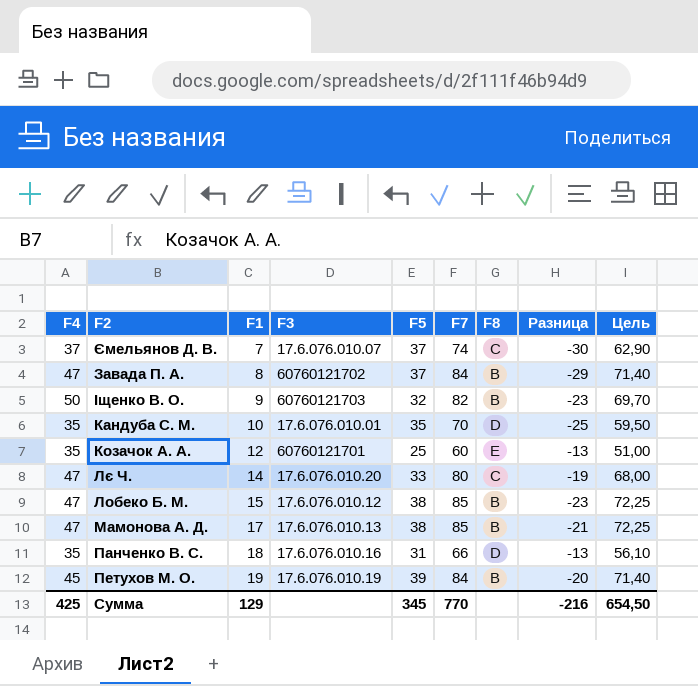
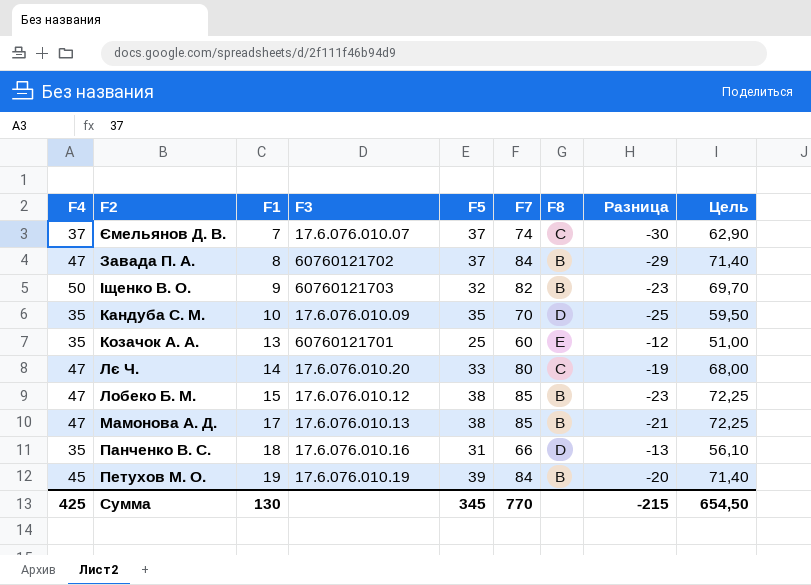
Кандуба С. М. | F3: 17.6.076.010.01 -> 17.6.076.010.09
Козачок А. А. | F1: 12 -> 13
Козачок А. А. | Разница: -13 -> -12
Сумма | F1: 129 -> 130
Сумма | Разница: -216 -> -215

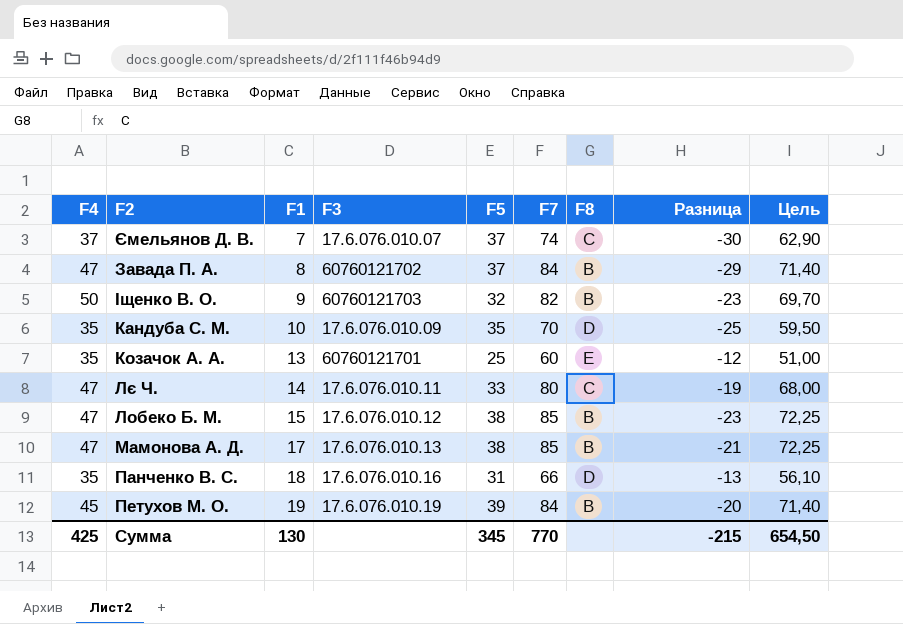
Лє Ч. | F3: 17.6.076.010.20 -> 17.6.076.010.11

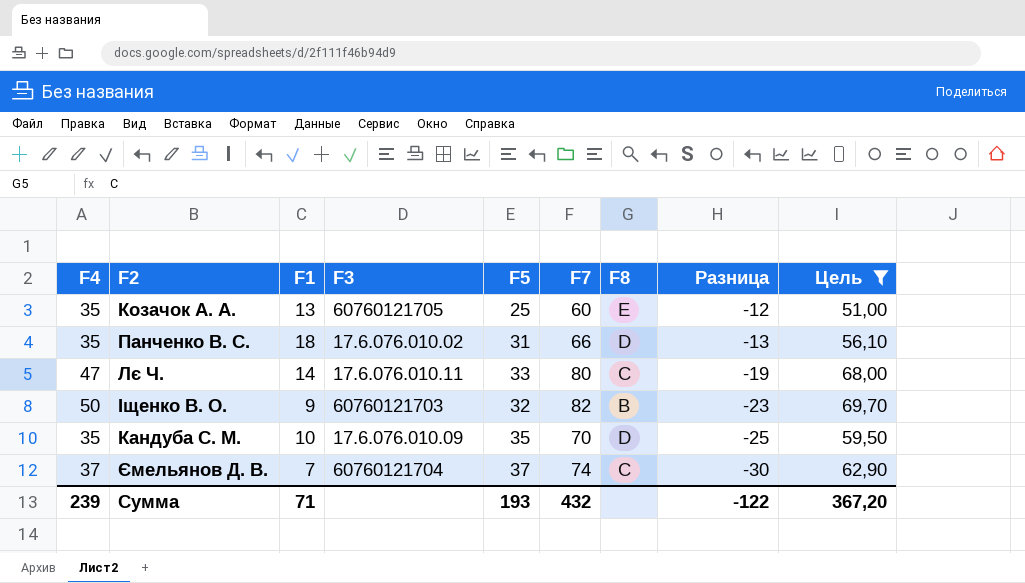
filter: none -> Цель <= 69,70
row order: F1 ascending -> Разница descending
Козачок А. А. | F3: 60760121701 -> 60760121705
Панченко В. С. | F3: 17.6.076.010.16 -> 17.6.076.010.02
Ємельянов Д. В. | F3: 17.6.076.010.07 -> 60760121704
Сумма | F4: 425 -> 239
Сумма | F1: 130 -> 71
Сумма | F5: 345 -> 193
Сумма | F7: 770 -> 432
Сумма | Разница: -215 -> -122
Сумма | Цель: 654,50 -> 367,20

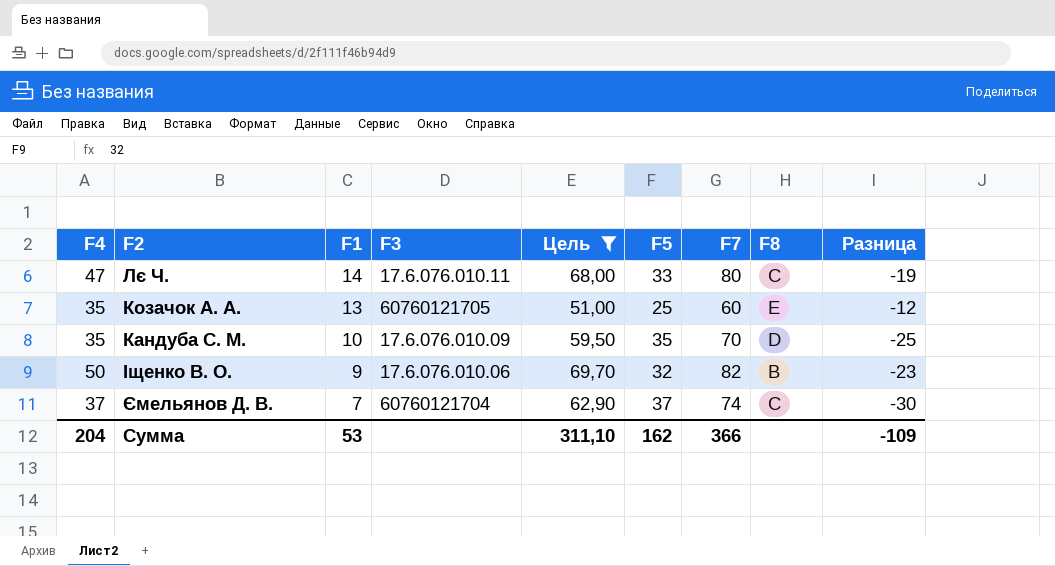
row order: Разница descending -> F1 descending
column Цель | position: 9 -> 5
row Панченко В. С.: 35 | 18 | 17.6.076.010.02 | 31 | 66 | D | -13 | 56,10 -> none
Іщенко В. О. | F3: 60760121703 -> 17.6.076.010.06
Сумма | F4: 239 -> 204
Сумма | F1: 71 -> 53
Сумма | Цель: 367,20 -> 311,10
Сумма | F5: 193 -> 162
Сумма | F7: 432 -> 366
Сумма | Разница: -122 -> -109

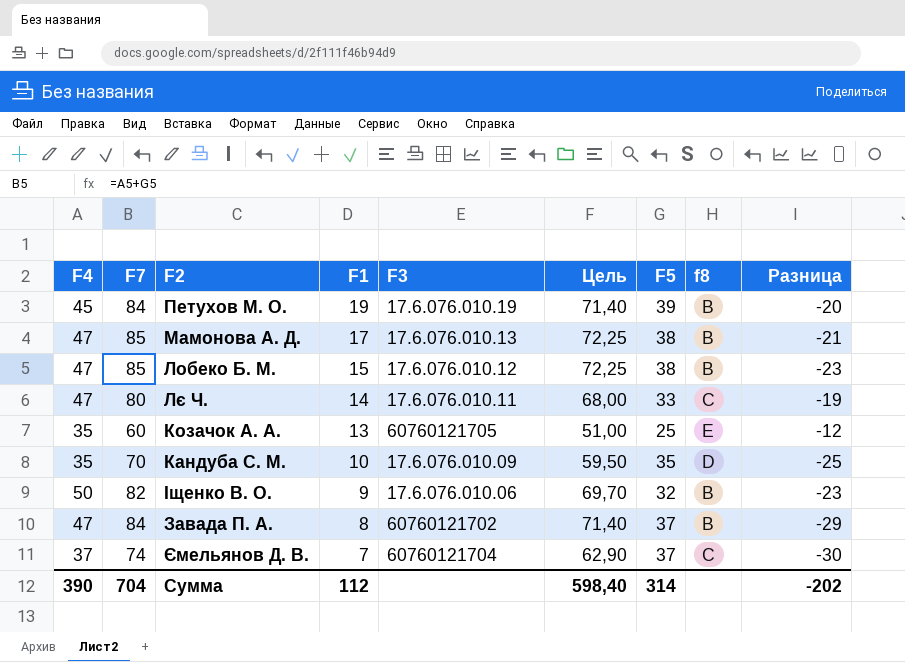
filter: Цель <= 69,70 -> none
column F7 | position: 7 -> 2
column name: F8 -> f8
Сумма | F4: 204 -> 390
Сумма | F7: 366 -> 704
Сумма | F1: 53 -> 112
Сумма | Цель: 311,10 -> 598,40
Сумма | F5: 162 -> 314
Сумма | Разница: -109 -> -202

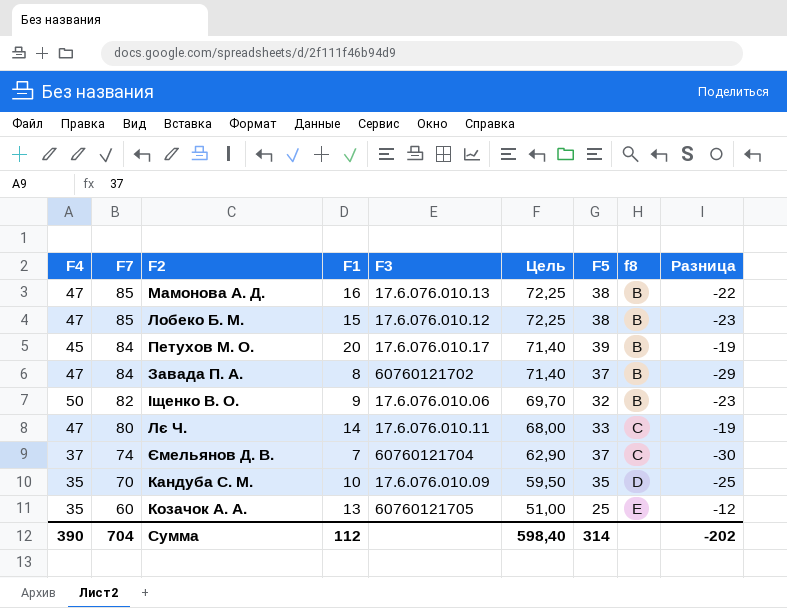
row order: F1 descending -> F7 descending
Мамонова А. Д. | F1: 17 -> 16
Мамонова А. Д. | Разница: -21 -> -22
Петухов М. О. | F1: 19 -> 20
Петухов М. О. | F3: 17.6.076.010.19 -> 17.6.076.010.17
Петухов М. О. | Разница: -20 -> -19

